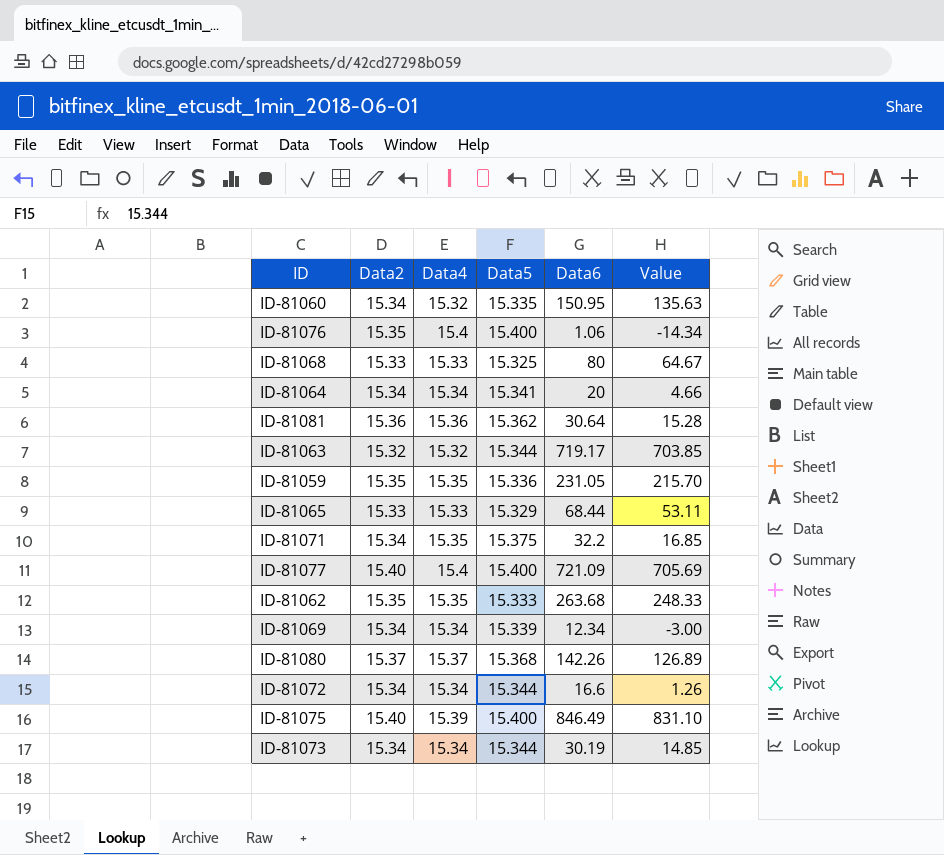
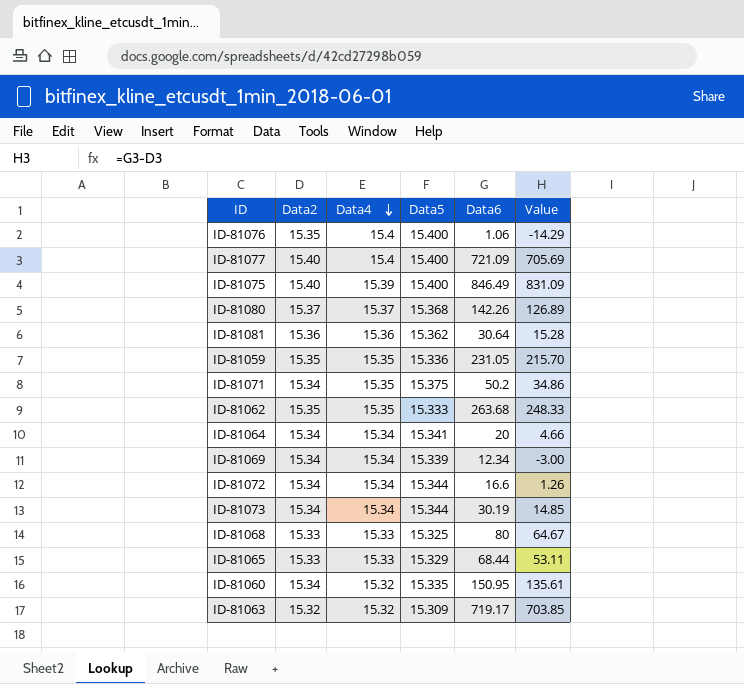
row order: none -> Data4 descending
column Value | formula: [Data6] - [Data4] -> [Data6] - [Data2]
ID-81071 | Data6: 32.2 -> 50.2
ID-81063 | Data5: 15.344 -> 15.309

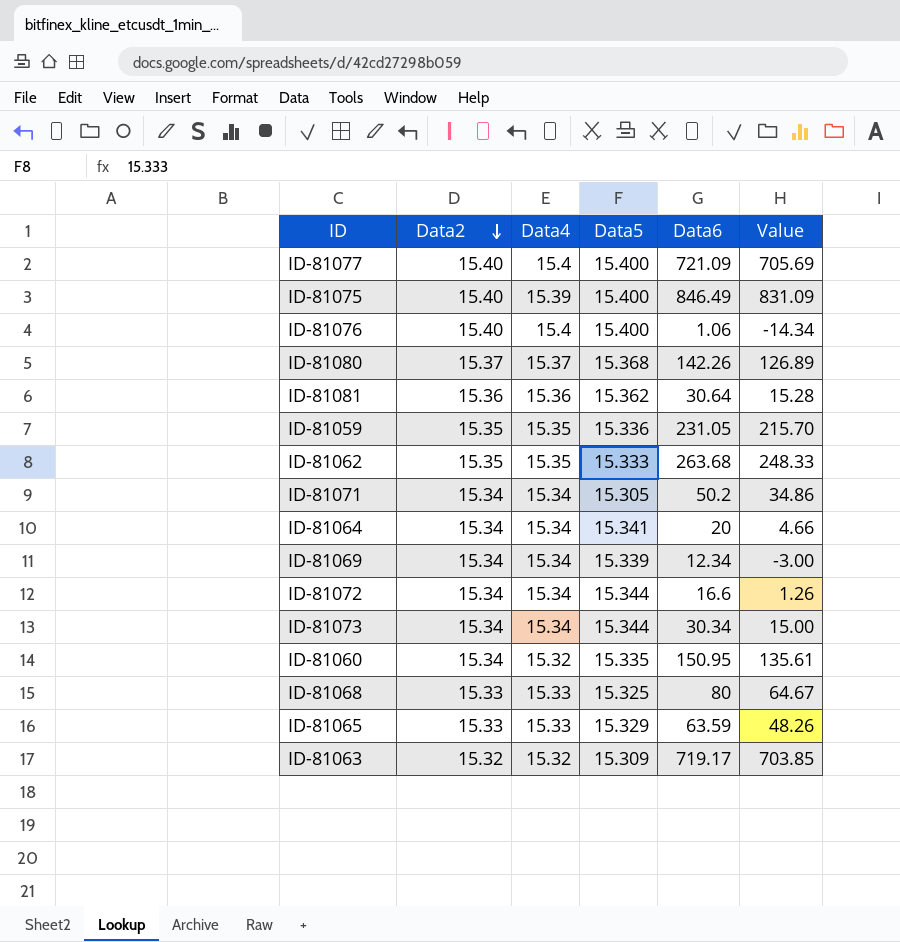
row order: Data4 descending -> Data2 descending
ID-81076 | Data2: 15.35 -> 15.40
ID-81076 | Value: -14.29 -> -14.34
ID-81071 | Data4: 15.35 -> 15.34
ID-81071 | Data5: 15.375 -> 15.305
ID-81073 | Data6: 30.19 -> 30.34
ID-81073 | Value: 14.85 -> 15.00
ID-81065 | Data6: 68.44 -> 63.59
ID-81065 | Value: 53.11 -> 48.26

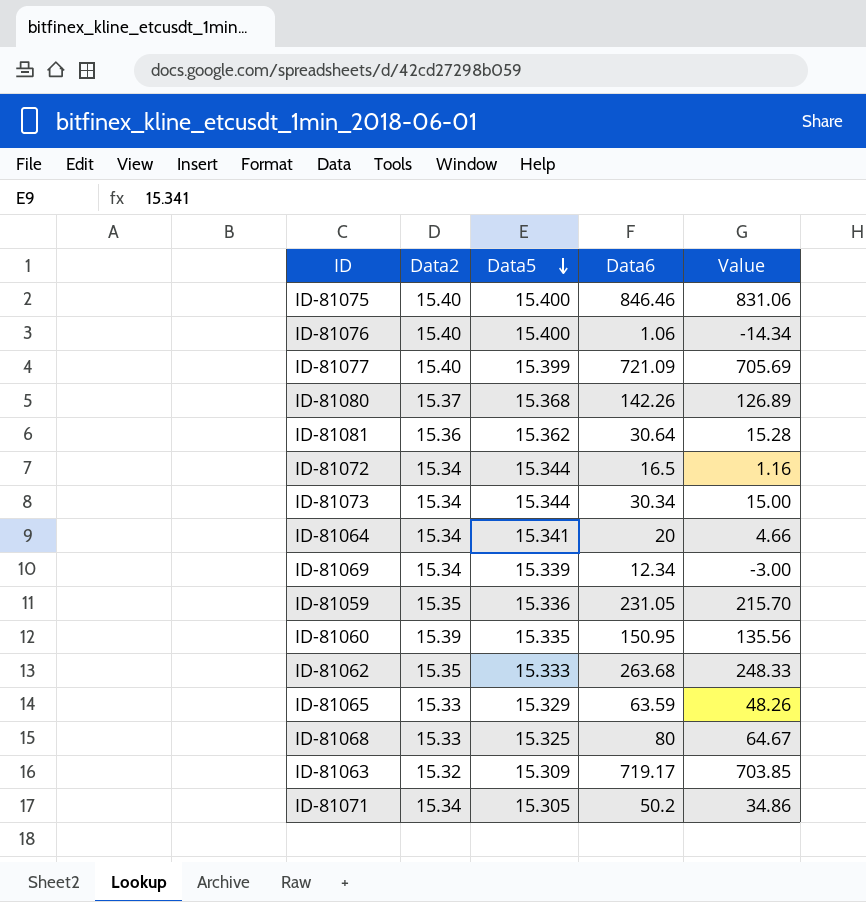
row order: Data2 descending -> Data5 descending
column Data4 | position: 3 -> none
ID-81075 | Data6: 846.49 -> 846.46
ID-81075 | Value: 831.09 -> 831.06
ID-81077 | Data5: 15.400 -> 15.399
ID-81072 | Data6: 16.6 -> 16.5
ID-81072 | Value: 1.26 -> 1.16
ID-81060 | Data2: 15.34 -> 15.39
ID-81060 | Value: 135.61 -> 135.56

